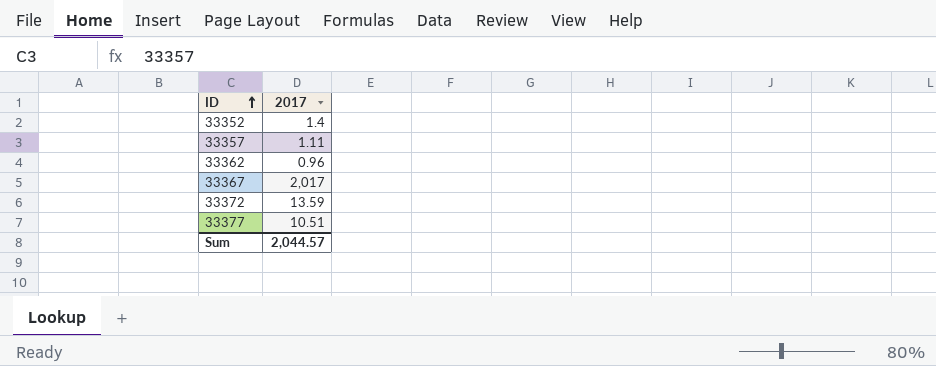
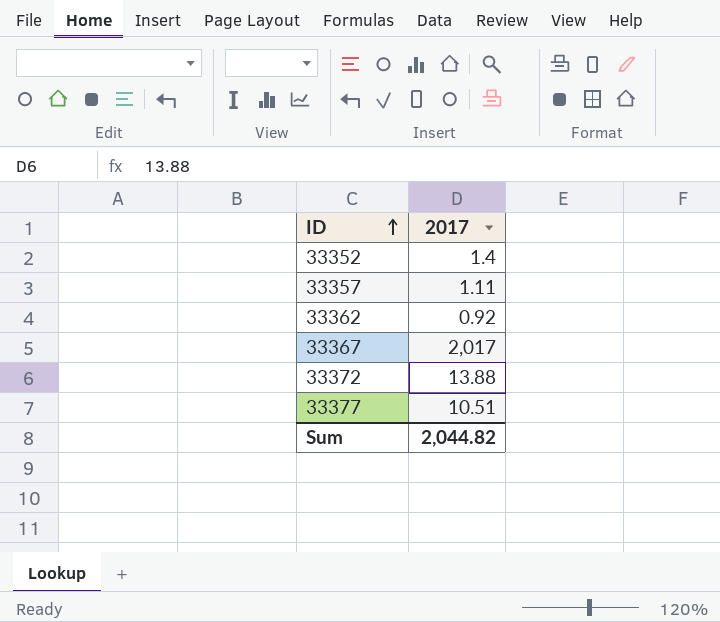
33362 | 2017: 0.96 -> 0.92
33372 | 2017: 13.59 -> 13.88
Sum | 2017: 2,044.57 -> 2,044.82

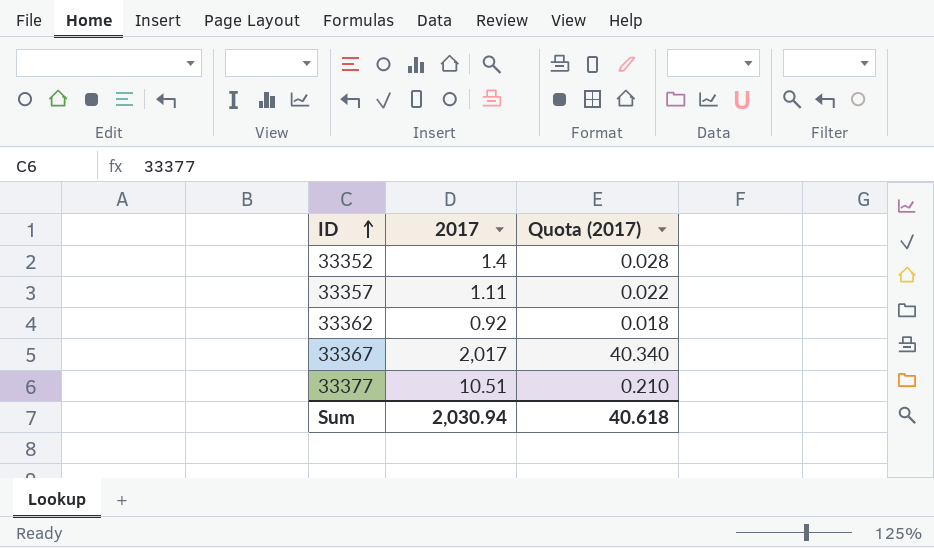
column Quota (2017) | formula: none -> [2017] * 0.02
row 33372: 13.88 -> none
Sum | 2017: 2,044.82 -> 2,030.94

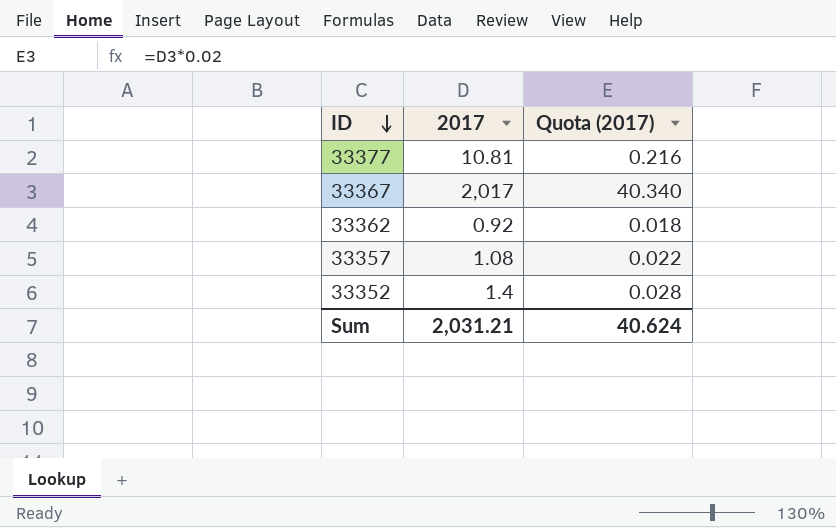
row order: ID ascending -> ID descending
33377 | 2017: 10.51 -> 10.81
33377 | Quota (2017): 0.210 -> 0.216
33357 | 2017: 1.11 -> 1.08
Sum | 2017: 2,030.94 -> 2,031.21
Sum | Quota (2017): 40.618 -> 40.624

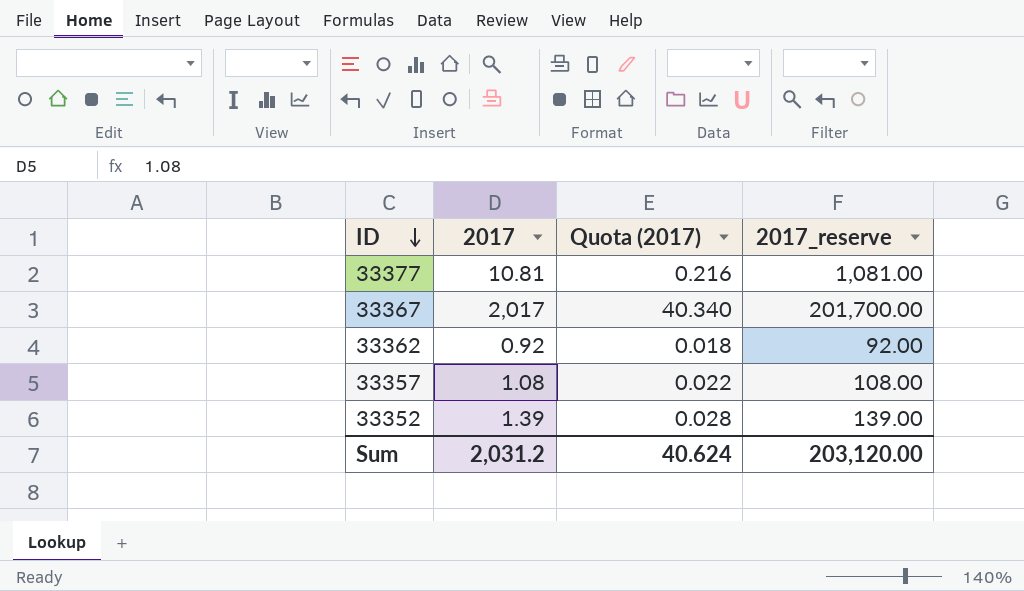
column 2017_reserve | formula: none -> [2017] * 100
33352 | 2017: 1.4 -> 1.39
Sum | 2017: 2,031.21 -> 2,031.2

